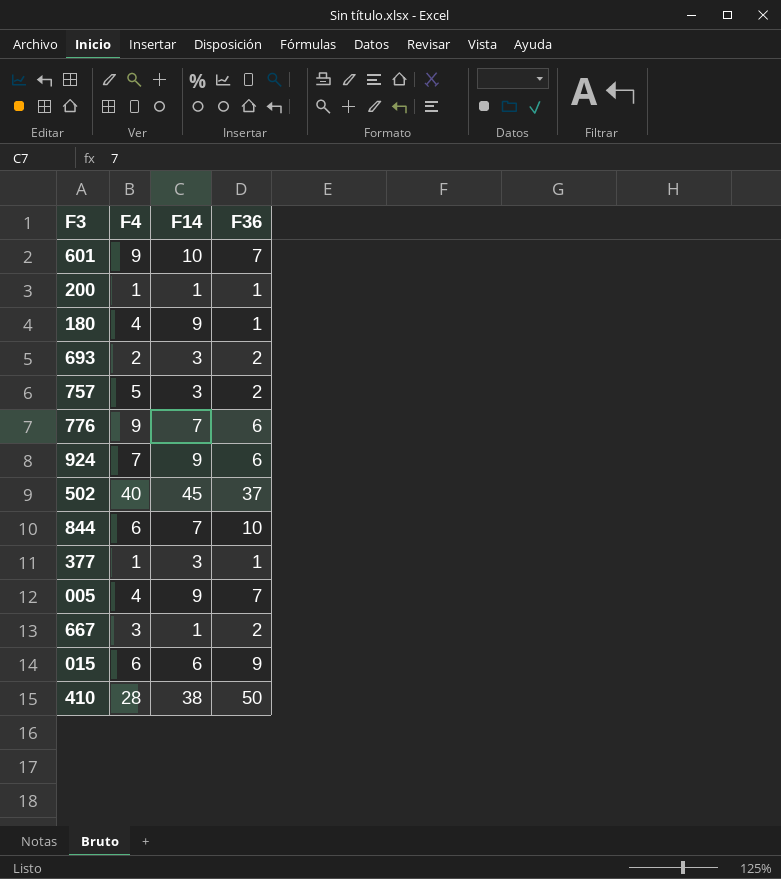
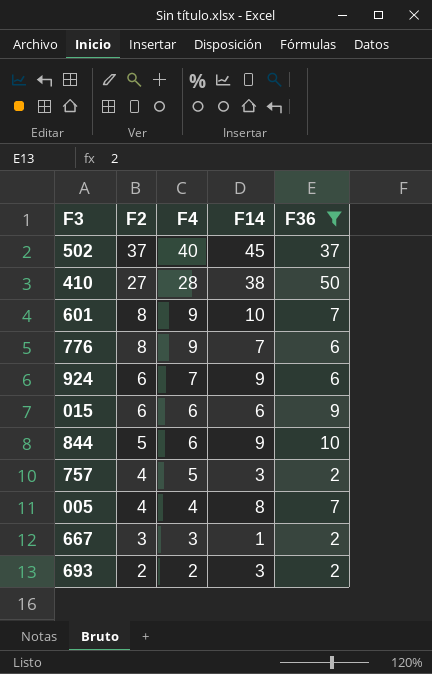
filter: none -> F36 != 1
row order: none -> F2 descending
column F2 | position: none -> 2
844 | F14: 7 -> 9
005 | F14: 9 -> 8

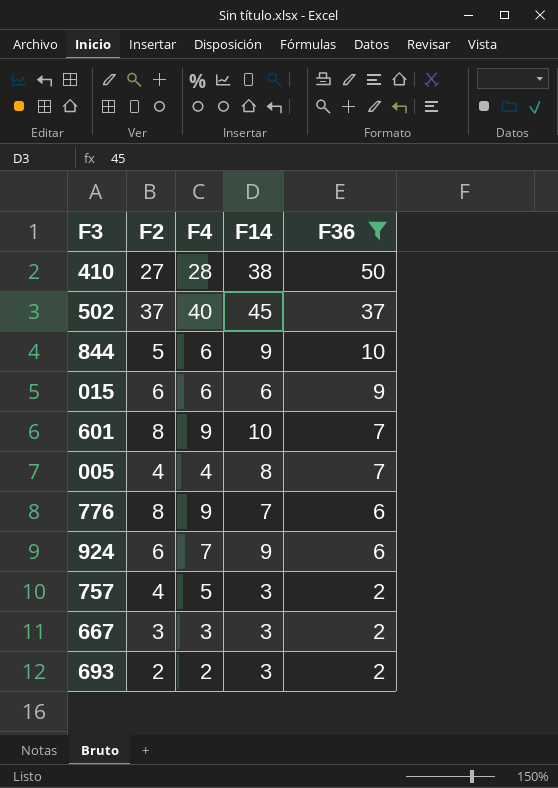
row order: F2 descending -> F36 descending
667 | F14: 1 -> 3

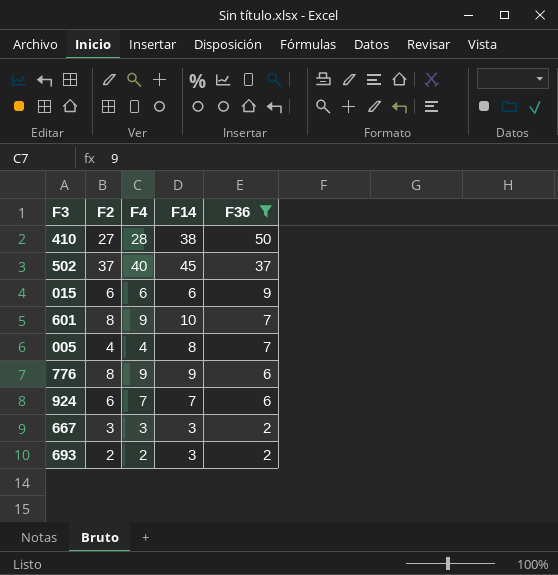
row 844: 5 | 6 | 9 | 10 -> none
row 757: 4 | 5 | 3 | 2 -> none
776 | F14: 7 -> 9
924 | F14: 9 -> 7

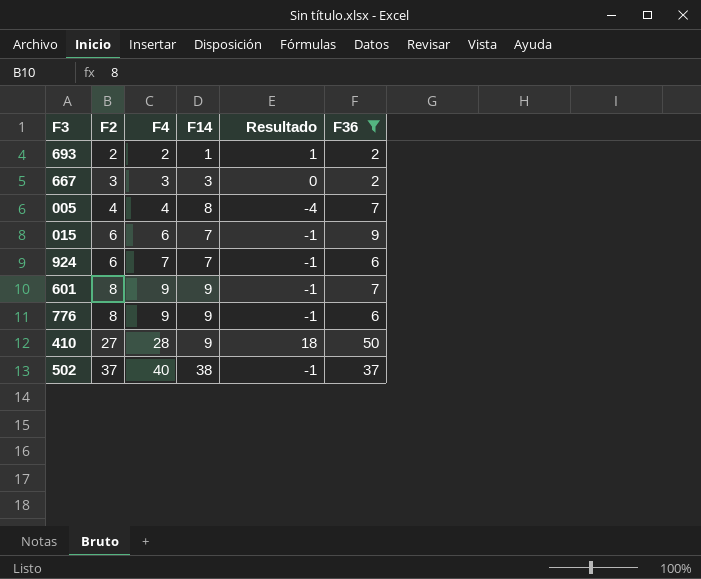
row order: F36 descending -> F2 ascending
column Resultado | formula: none -> [F2] - [F14]
693 | F14: 3 -> 1
015 | F14: 6 -> 7
601 | F14: 10 -> 9
410 | F14: 38 -> 9
502 | F14: 45 -> 38

